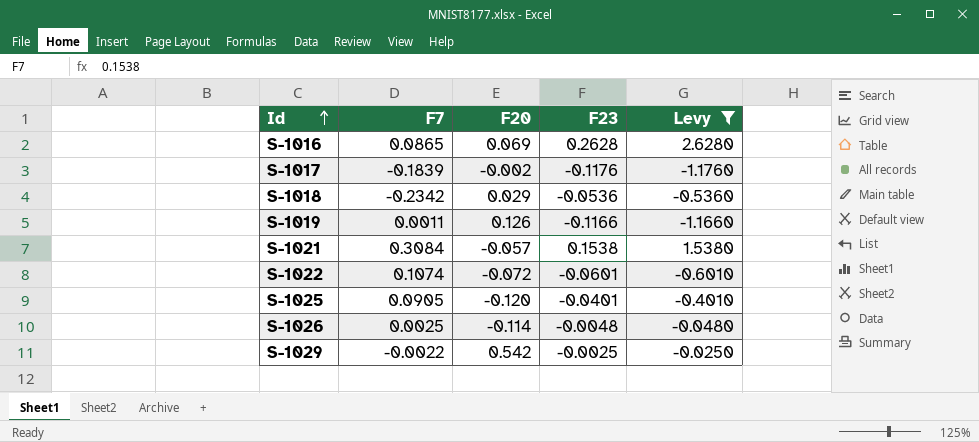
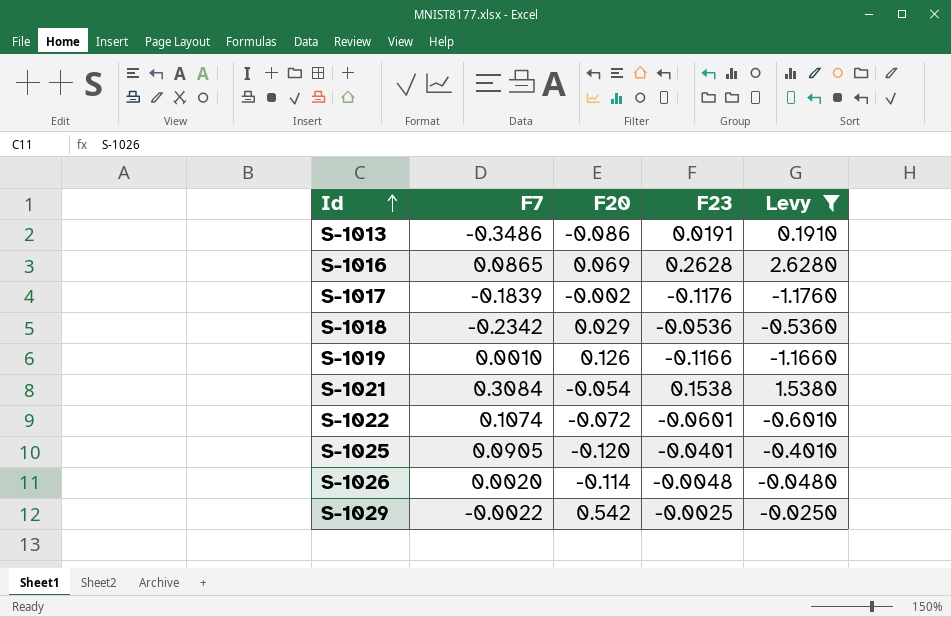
row S-1013: none -> -0.3486 | -0.086 | 0.0191 | 0.1910
S-1019 | F7: 0.0011 -> 0.0010
S-1021 | F20: -0.057 -> -0.054
S-1026 | F7: 0.0025 -> 0.0020

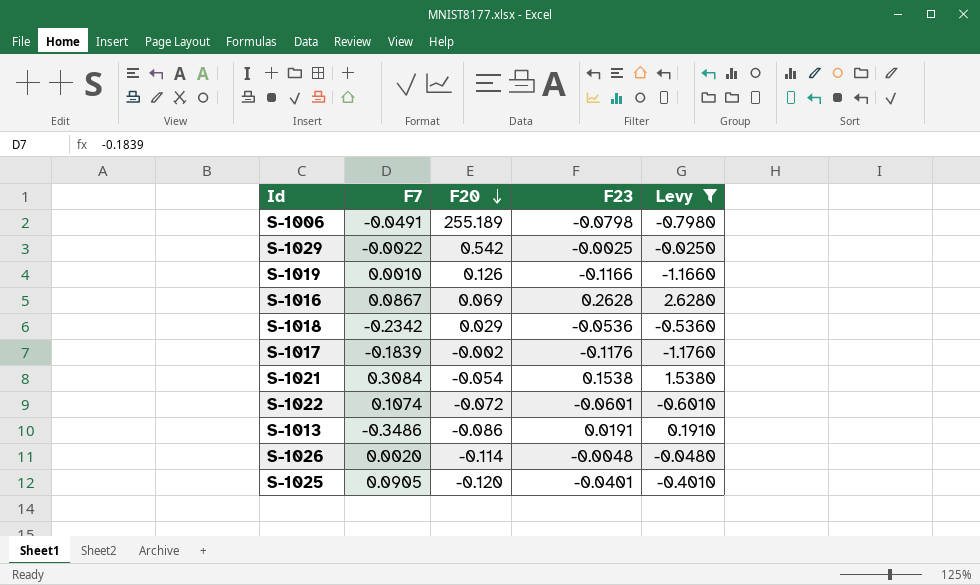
row order: Id ascending -> F20 descending
row S-1006: none -> -0.0491 | 255.189 | -0.0798 | -0.7980
S-1016 | F7: 0.0865 -> 0.0867

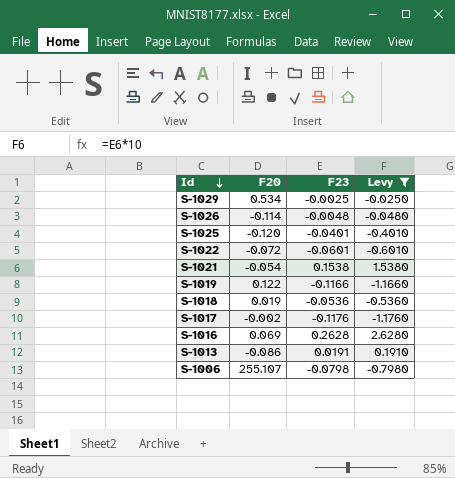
row order: F20 descending -> Id descending
column F7 | position: 2 -> none
S-1029 | F20: 0.542 -> 0.534
S-1019 | F20: 0.126 -> 0.122
S-1018 | F20: 0.029 -> 0.019
S-1006 | F20: 255.189 -> 255.107

